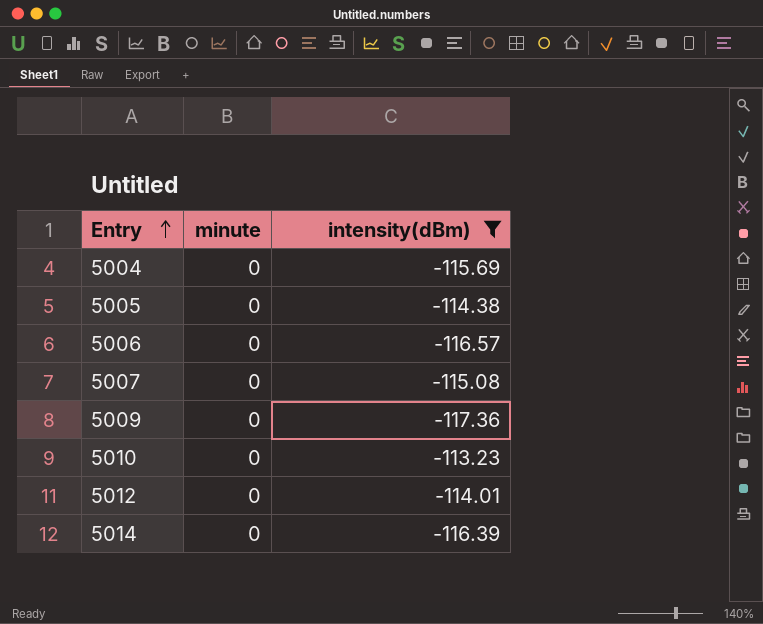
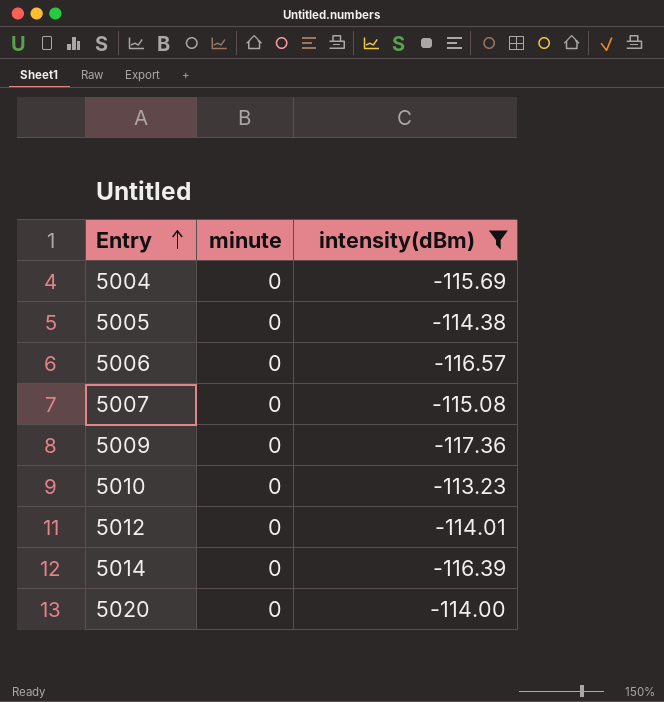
row 5020: none -> 0 | -114.00

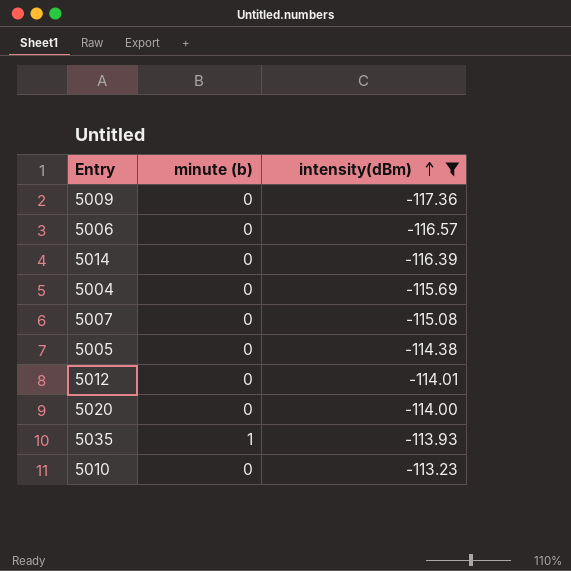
row order: Entry ascending -> intensity(dBm) ascending
column name: minute -> minute (b)
row 5035: none -> 1 | -113.93

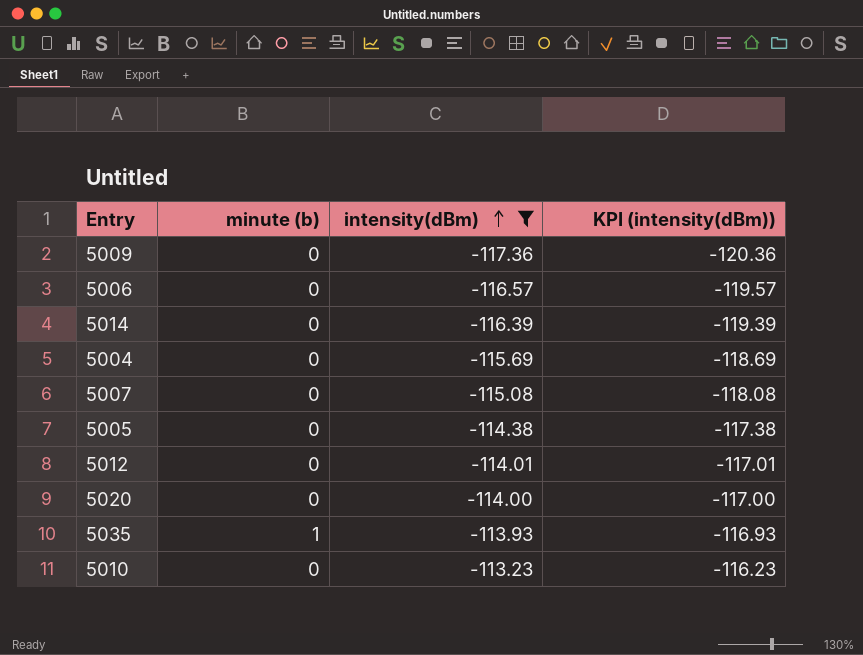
column KPI (intensity(dBm)) | formula: none -> [intensity(dBm)] - 3

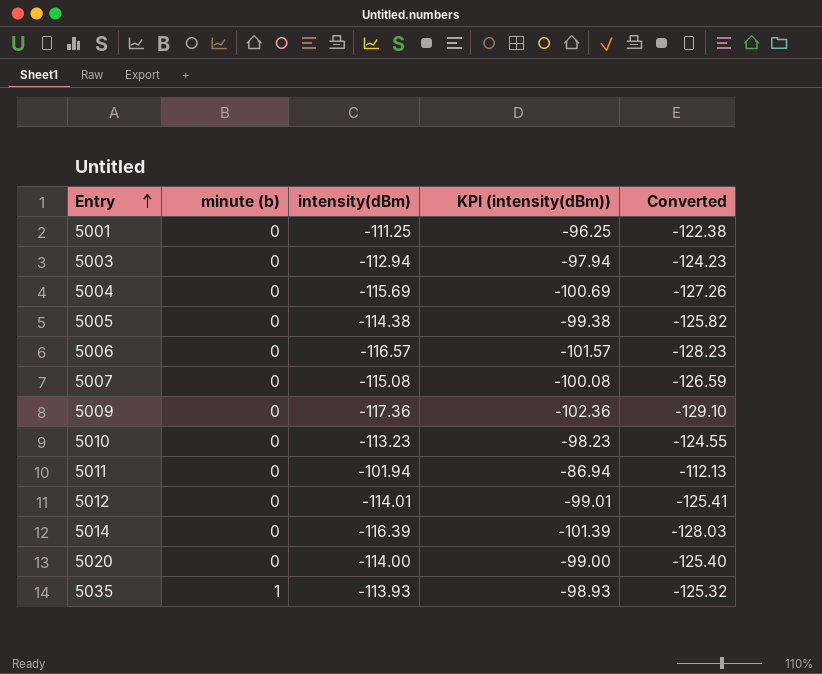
filter: intensity(dBm) <= -113.23 -> none
row order: intensity(dBm) ascending -> Entry ascending
column KPI (intensity(dBm)) | formula: [intensity(dBm)] - 3 -> [intensity(dBm)] + 15
column Converted | formula: none -> [intensity(dBm)] * 1.1

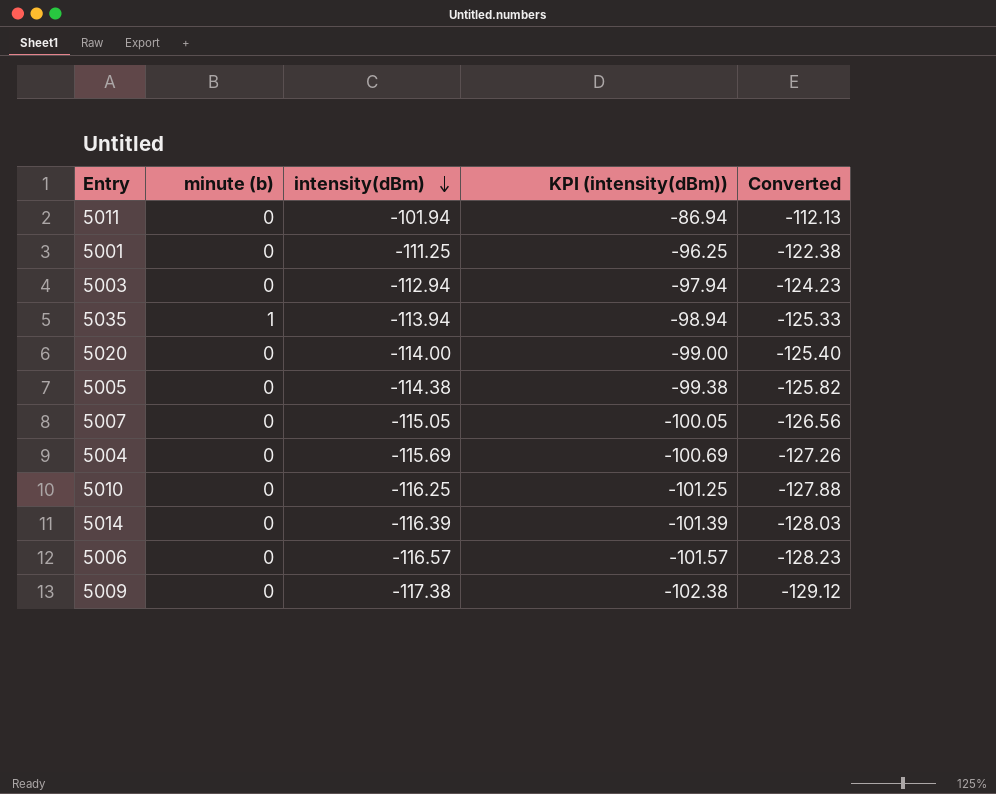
row order: Entry ascending -> intensity(dBm) descending
row 5012: 0 | -114.01 | -99.01 | -125.41 -> none
5035 | intensity(dBm): -113.93 -> -113.94
5035 | KPI (intensity(dBm)): -98.93 -> -98.94
5035 | Converted: -125.32 -> -125.33
5007 | intensity(dBm): -115.08 -> -115.05
5007 | KPI (intensity(dBm)): -100.08 -> -100.05
5007 | Converted: -126.59 -> -126.56
5010 | intensity(dBm): -113.23 -> -116.25
5010 | KPI (intensity(dBm)): -98.23 -> -101.25
5010 | Converted: -124.55 -> -127.88
5009 | intensity(dBm): -117.36 -> -117.38
5009 | KPI (intensity(dBm)): -102.36 -> -102.38
5009 | Converted: -129.10 -> -129.12

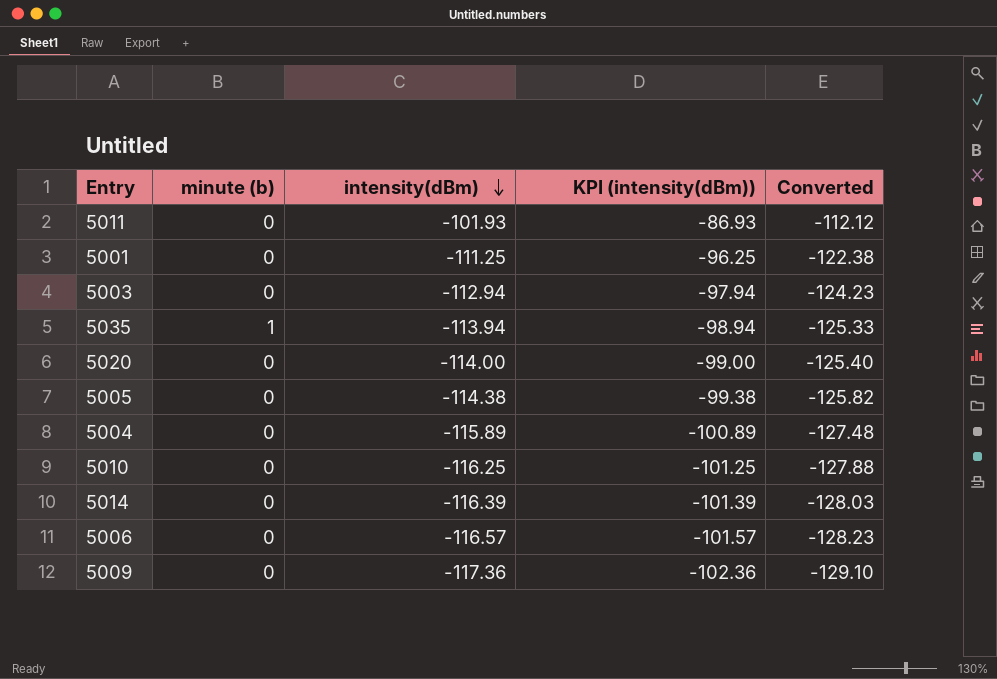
row 5007: 0 | -115.05 | -100.05 | -126.56 -> none
5011 | intensity(dBm): -101.94 -> -101.93
5011 | KPI (intensity(dBm)): -86.94 -> -86.93
5011 | Converted: -112.13 -> -112.12
5004 | intensity(dBm): -115.69 -> -115.89
5004 | KPI (intensity(dBm)): -100.69 -> -100.89
5004 | Converted: -127.26 -> -127.48
5009 | intensity(dBm): -117.38 -> -117.36
5009 | KPI (intensity(dBm)): -102.38 -> -102.36
5009 | Converted: -129.12 -> -129.10

